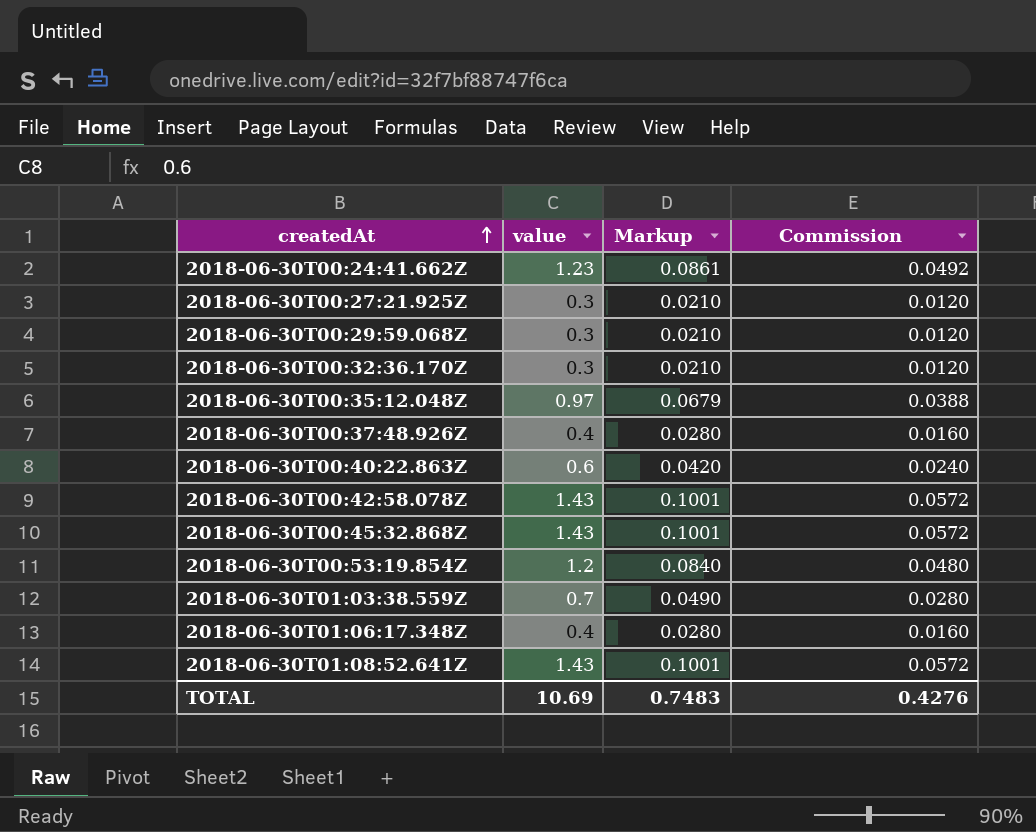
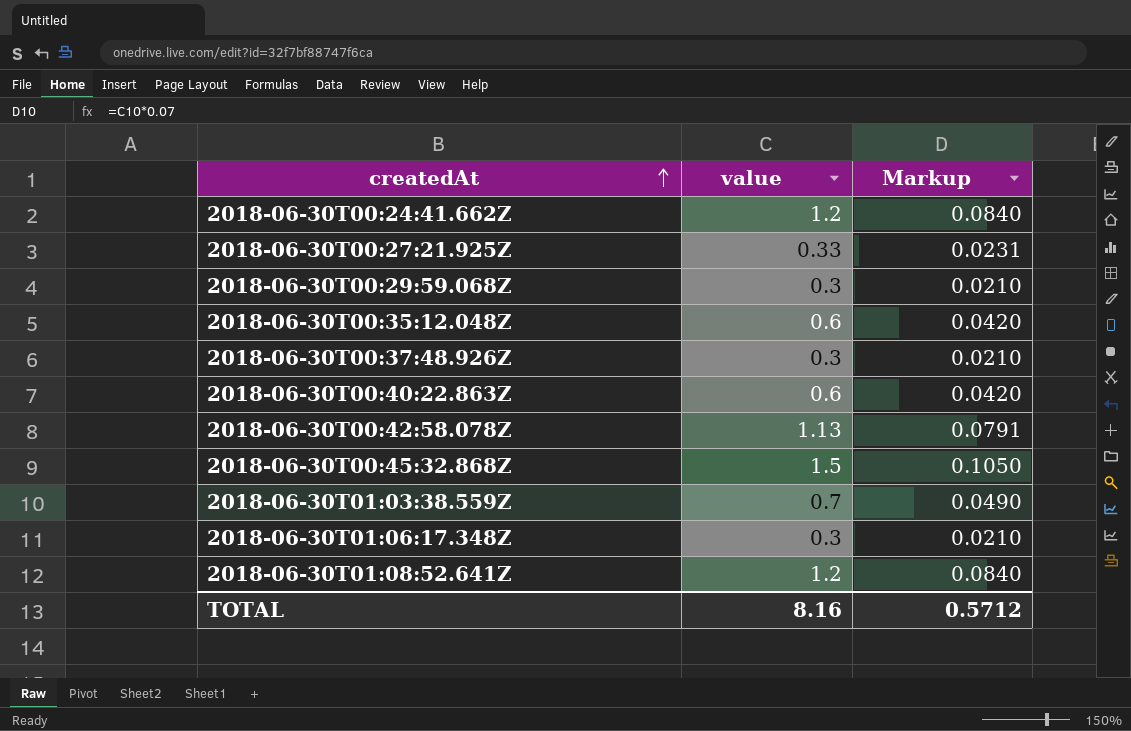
column Commission | formula: [value] * 0.04 -> none
row 2018-06-30T00:32:36.170Z: 0.3 | 0.0210 | 0.0120 -> none
row 2018-06-30T00:53:19.854Z: 1.2 | 0.0840 | 0.0480 -> none
2018-06-30T00:24:41.662Z | value: 1.23 -> 1.2
2018-06-30T00:24:41.662Z | Markup: 0.0861 -> 0.0840
2018-06-30T00:27:21.925Z | value: 0.3 -> 0.33
2018-06-30T00:27:21.925Z | Markup: 0.0210 -> 0.0231
2018-06-30T00:35:12.048Z | value: 0.97 -> 0.6
2018-06-30T00:35:12.048Z | Markup: 0.0679 -> 0.0420
2018-06-30T00:37:48.926Z | value: 0.4 -> 0.3
2018-06-30T00:37:48.926Z | Markup: 0.0280 -> 0.0210
2018-06-30T00:42:58.078Z | value: 1.43 -> 1.13
2018-06-30T00:42:58.078Z | Markup: 0.1001 -> 0.0791
2018-06-30T00:45:32.868Z | value: 1.43 -> 1.5
2018-06-30T00:45:32.868Z | Markup: 0.1001 -> 0.1050
2018-06-30T01:06:17.348Z | value: 0.4 -> 0.3
2018-06-30T01:06:17.348Z | Markup: 0.0280 -> 0.0210
2018-06-30T01:08:52.641Z | value: 1.43 -> 1.2
2018-06-30T01:08:52.641Z | Markup: 0.1001 -> 0.0840
TOTAL | value: 10.69 -> 8.16
TOTAL | Markup: 0.7483 -> 0.5712

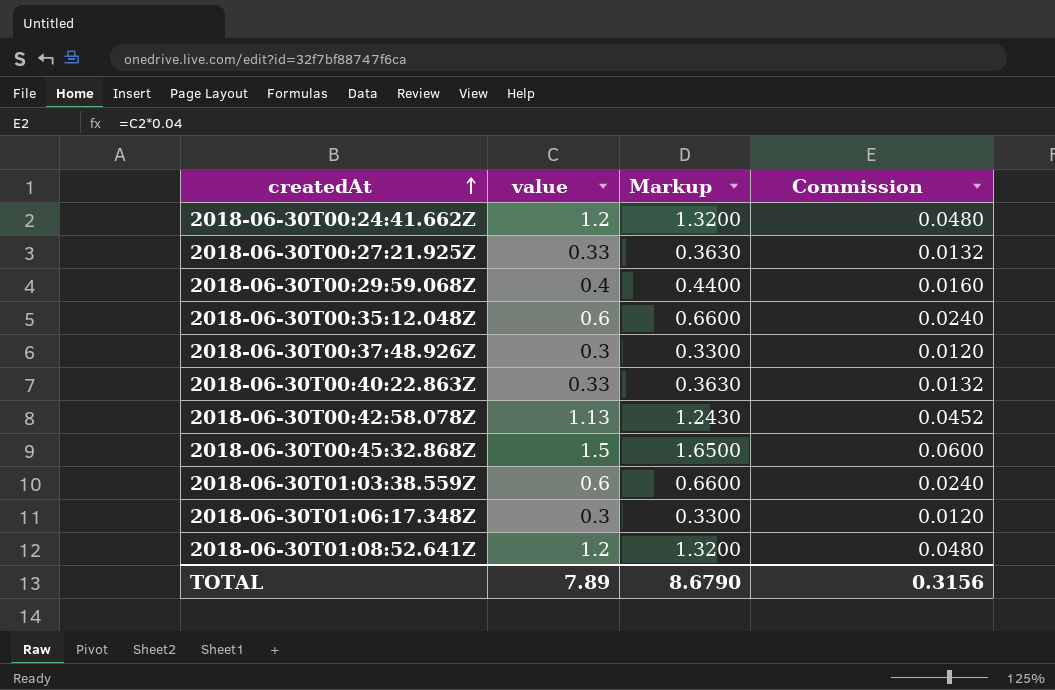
column Markup | formula: [value] * 0.07 -> [value] * 1.1
column Commission | formula: none -> [value] * 0.04
2018-06-30T00:29:59.068Z | value: 0.3 -> 0.4
2018-06-30T00:40:22.863Z | value: 0.6 -> 0.33
2018-06-30T01:03:38.559Z | value: 0.7 -> 0.6
TOTAL | value: 8.16 -> 7.89
TOTAL | Markup: 0.5712 -> 8.6790

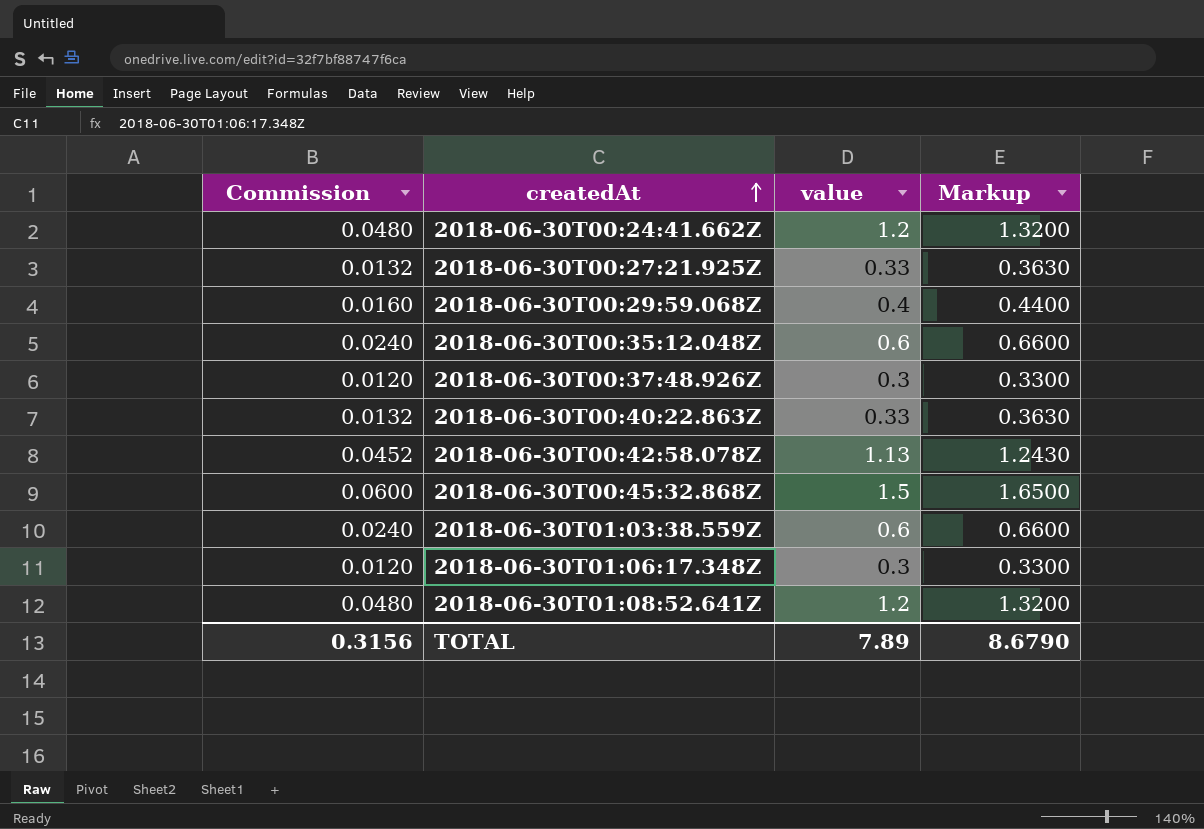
column Commission | position: 4 -> 1

